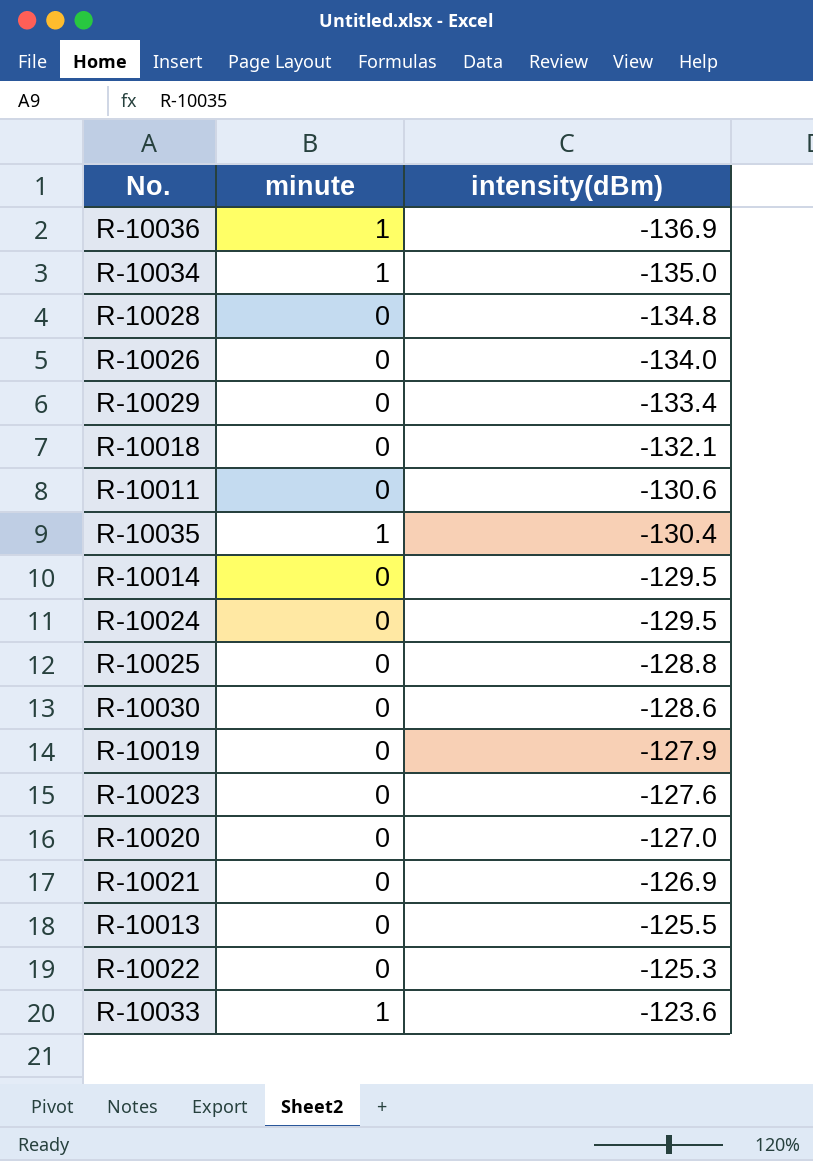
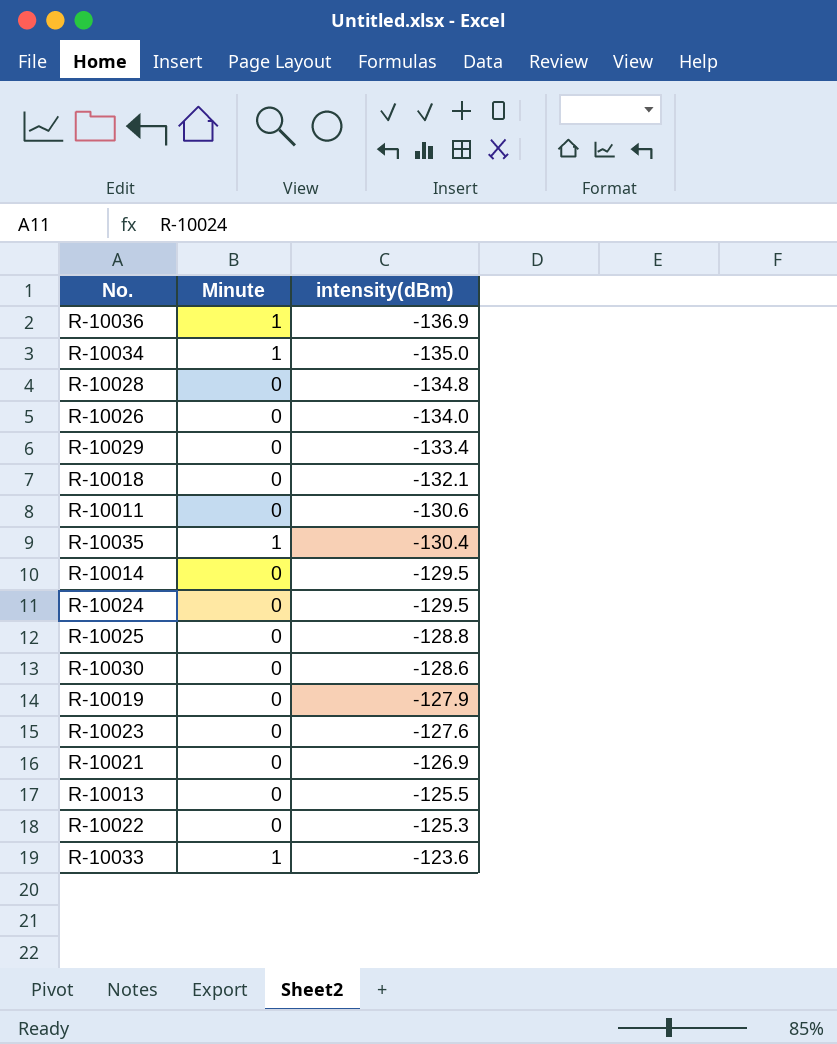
column name: minute -> Minute
row R-10020: 0 | -127.0 -> none

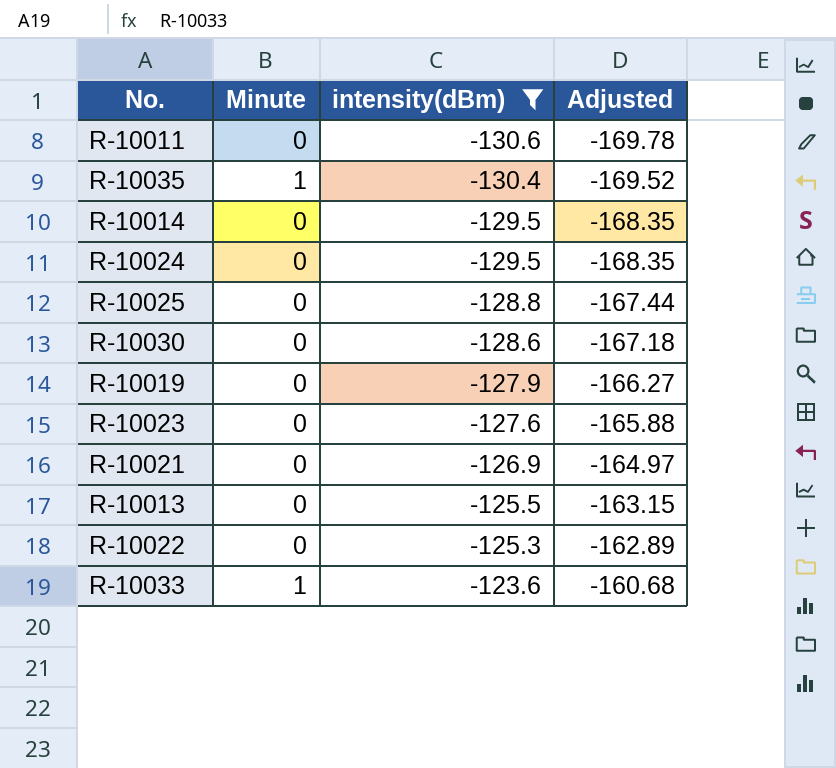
filter: none -> intensity(dBm) >= -130.6
column Adjusted | formula: none -> [intensity(dBm)] * 1.3

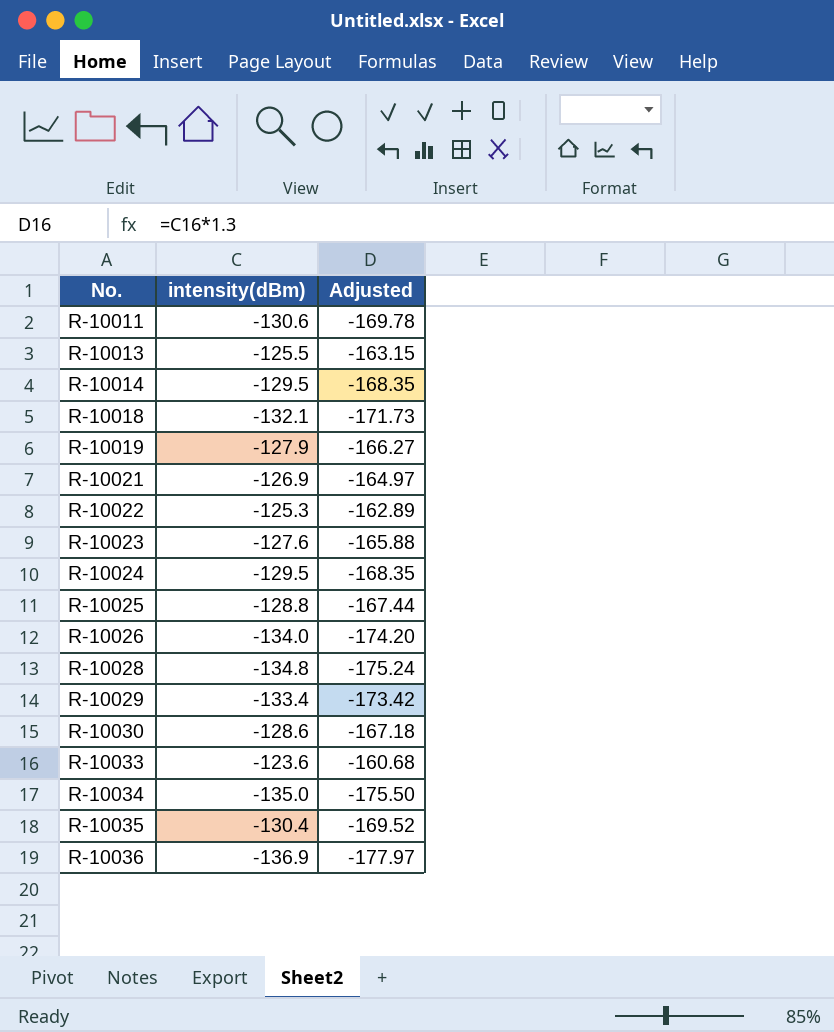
filter: intensity(dBm) >= -130.6 -> none
row order: intensity(dBm) ascending -> No. ascending
column Minute | position: 2 -> none

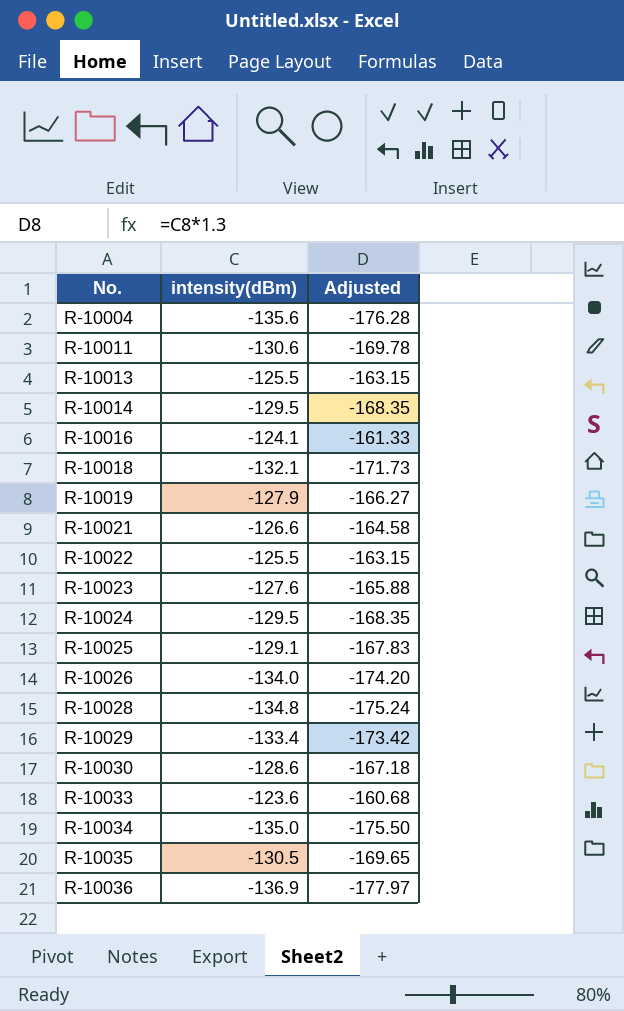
row R-10004: none -> -135.6 | -176.28
row R-10016: none -> -124.1 | -161.33
R-10021 | intensity(dBm): -126.9 -> -126.6
R-10021 | Adjusted: -164.97 -> -164.58
R-10022 | intensity(dBm): -125.3 -> -125.5
R-10022 | Adjusted: -162.89 -> -163.15
R-10025 | intensity(dBm): -128.8 -> -129.1
R-10025 | Adjusted: -167.44 -> -167.83
R-10035 | intensity(dBm): -130.4 -> -130.5
R-10035 | Adjusted: -169.52 -> -169.65

